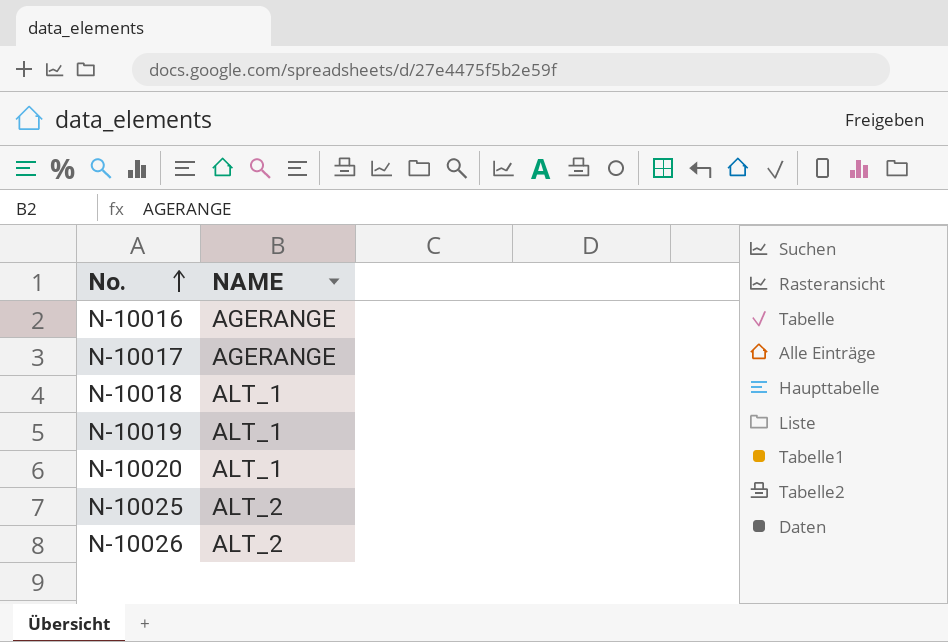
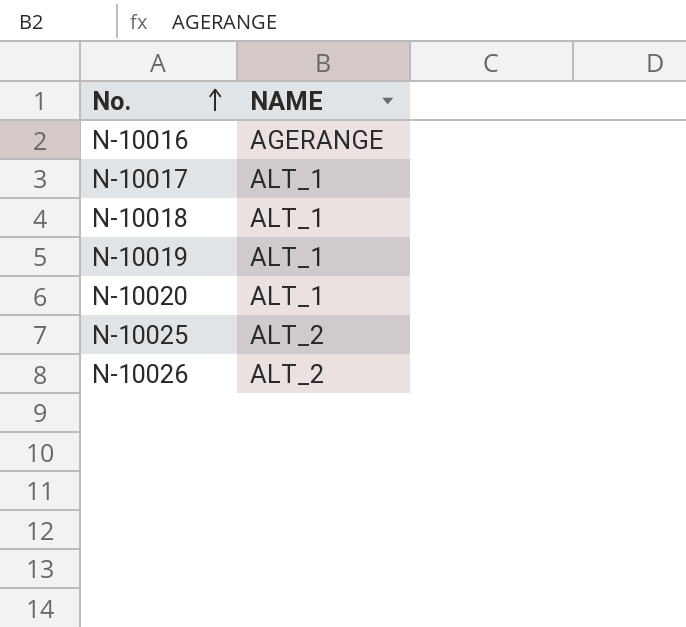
N-10017 | NAME: AGERANGE -> ALT_1

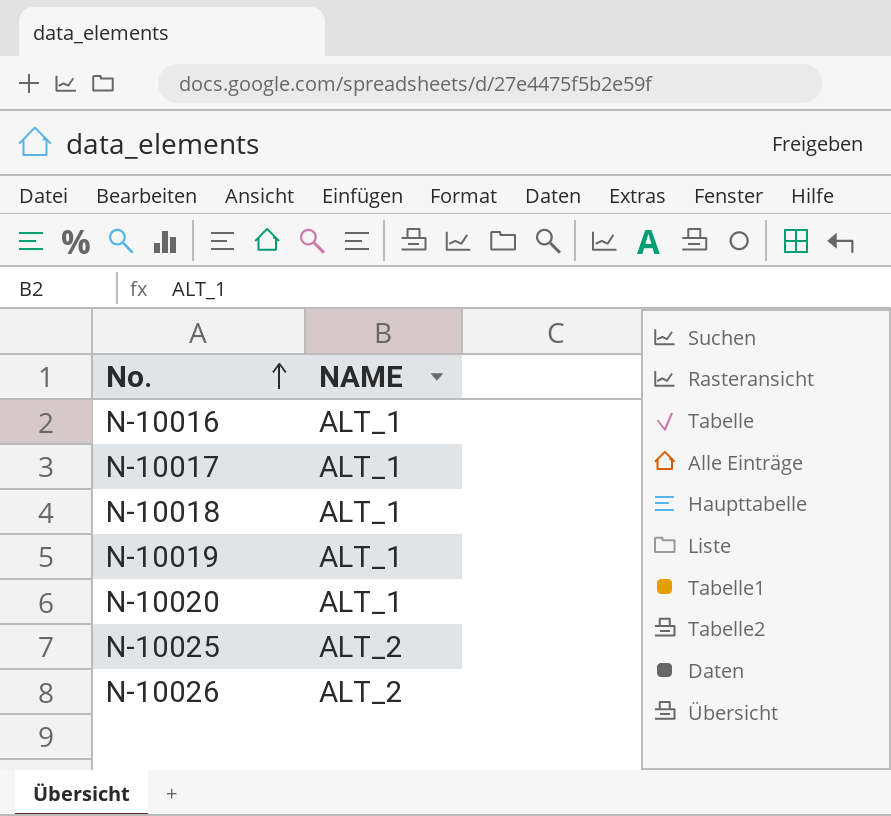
N-10016 | NAME: AGERANGE -> ALT_1

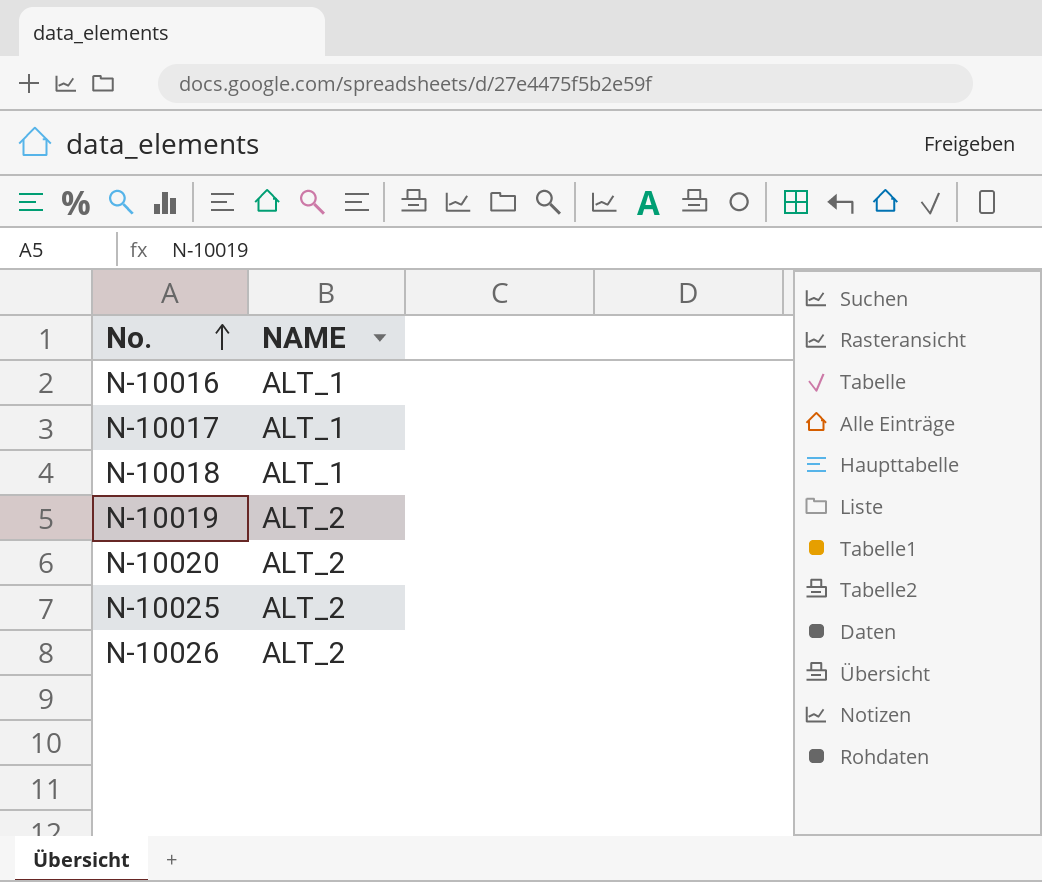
N-10019 | NAME: ALT_1 -> ALT_2
N-10020 | NAME: ALT_1 -> ALT_2

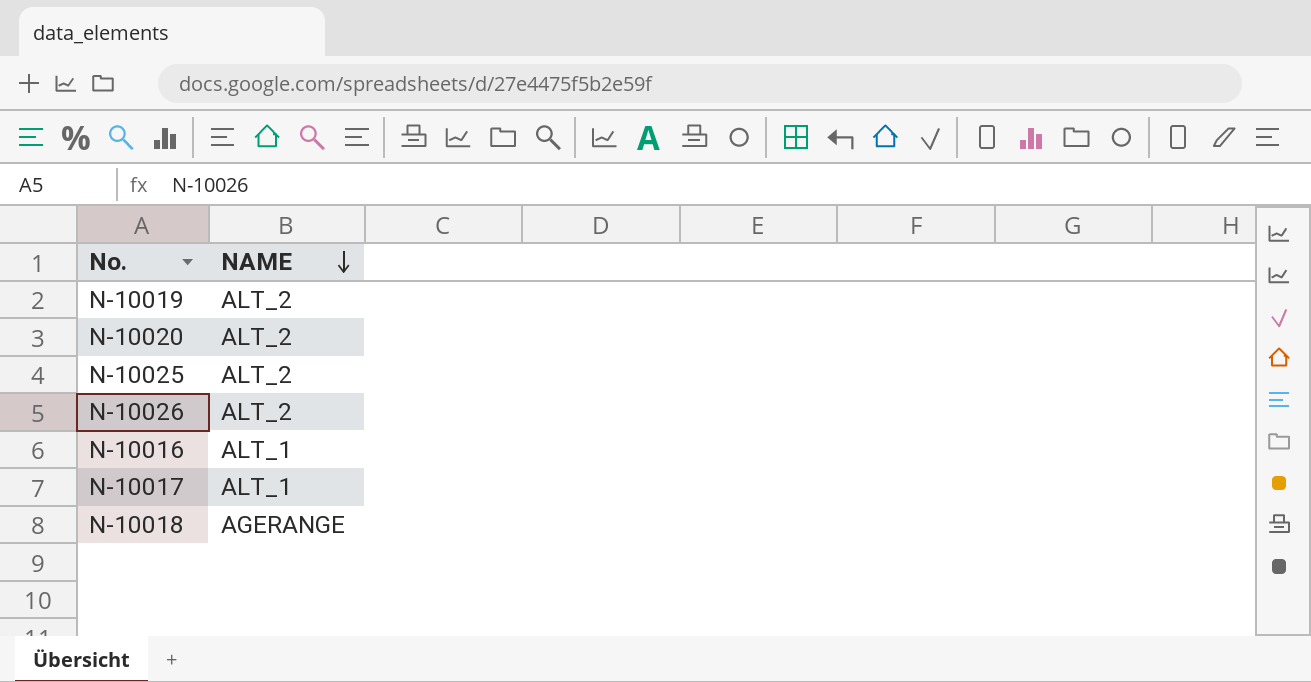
row order: No. ascending -> NAME descending
N-10018 | NAME: ALT_1 -> AGERANGE

